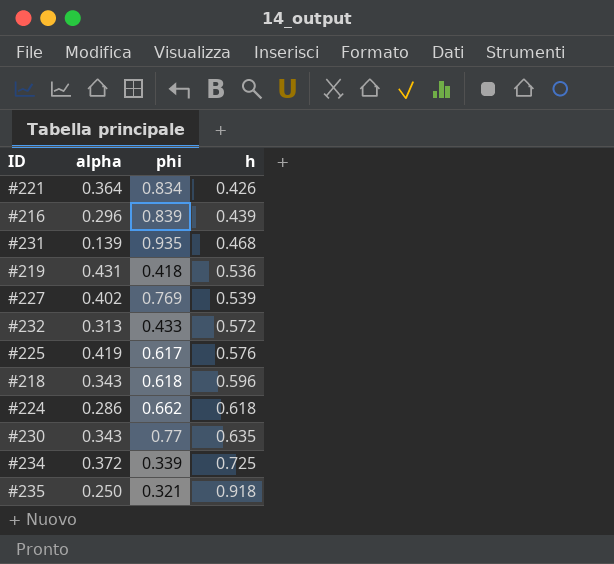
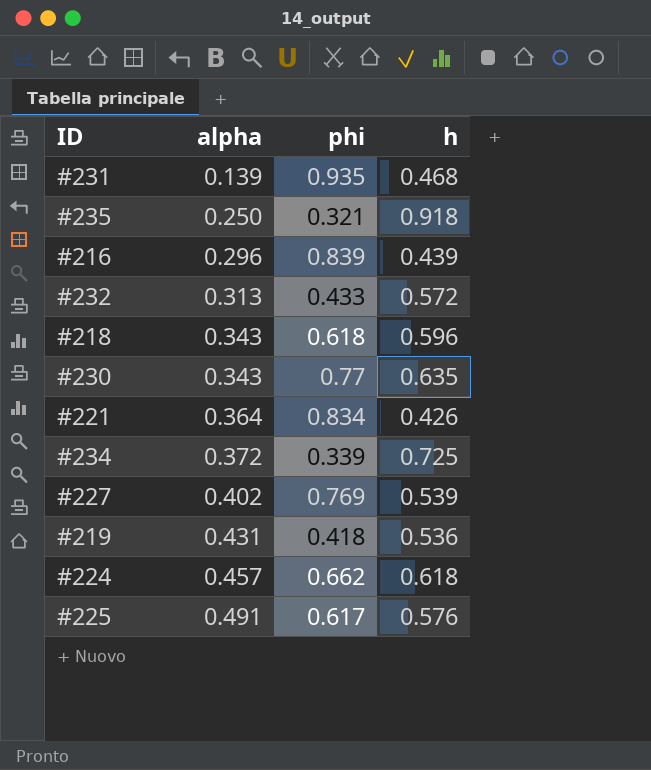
row order: h ascending -> alpha ascending
#224 | alpha: 0.286 -> 0.457
#225 | alpha: 0.419 -> 0.491

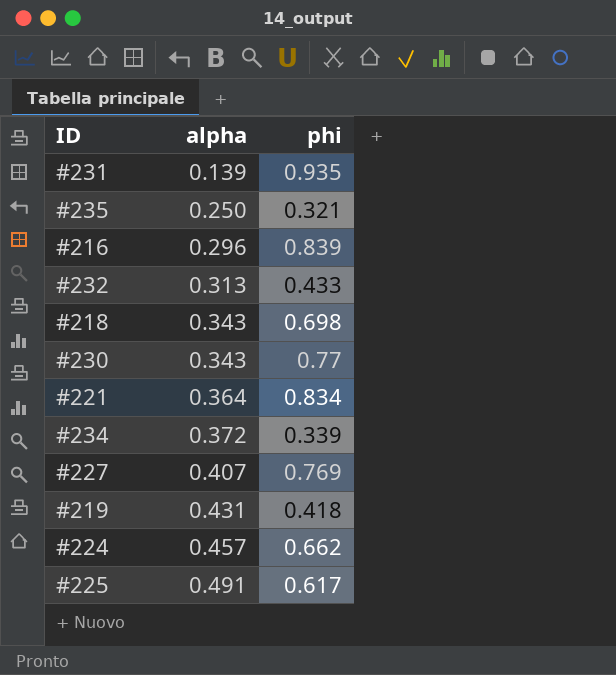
column h | position: 4 -> none
#218 | phi: 0.618 -> 0.698
#227 | alpha: 0.402 -> 0.407

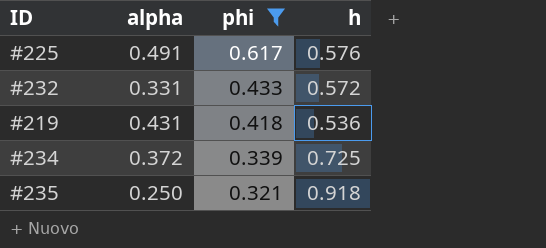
filter: none -> phi <= 0.617
row order: alpha ascending -> phi descending
column h | position: none -> 4
#232 | alpha: 0.313 -> 0.331

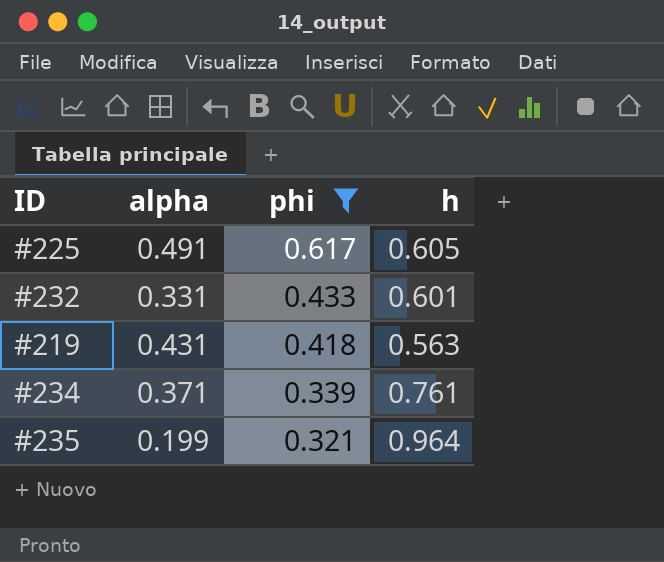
#225 | h: 0.576 -> 0.605
#232 | h: 0.572 -> 0.601
#219 | h: 0.536 -> 0.563
#234 | alpha: 0.372 -> 0.371
#234 | h: 0.725 -> 0.761
#235 | alpha: 0.250 -> 0.199
#235 | h: 0.918 -> 0.964

